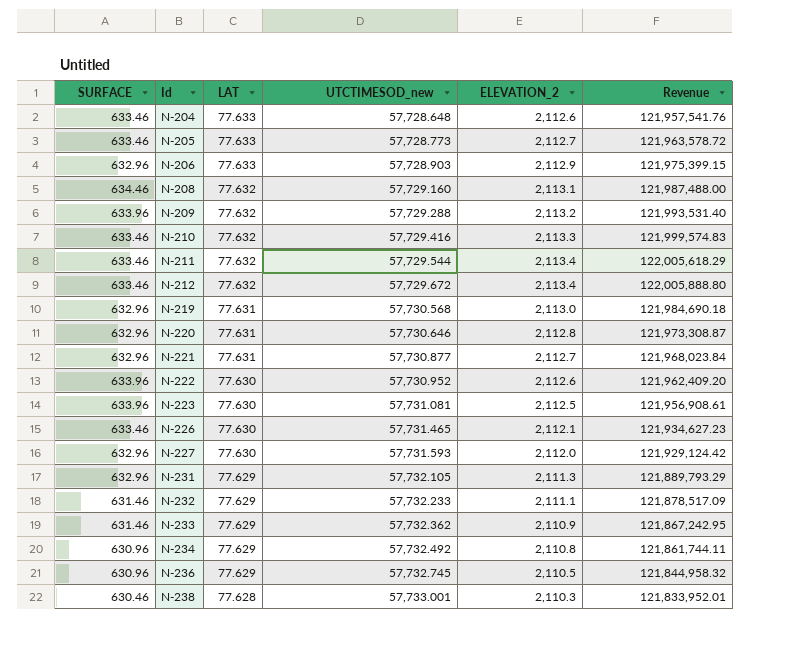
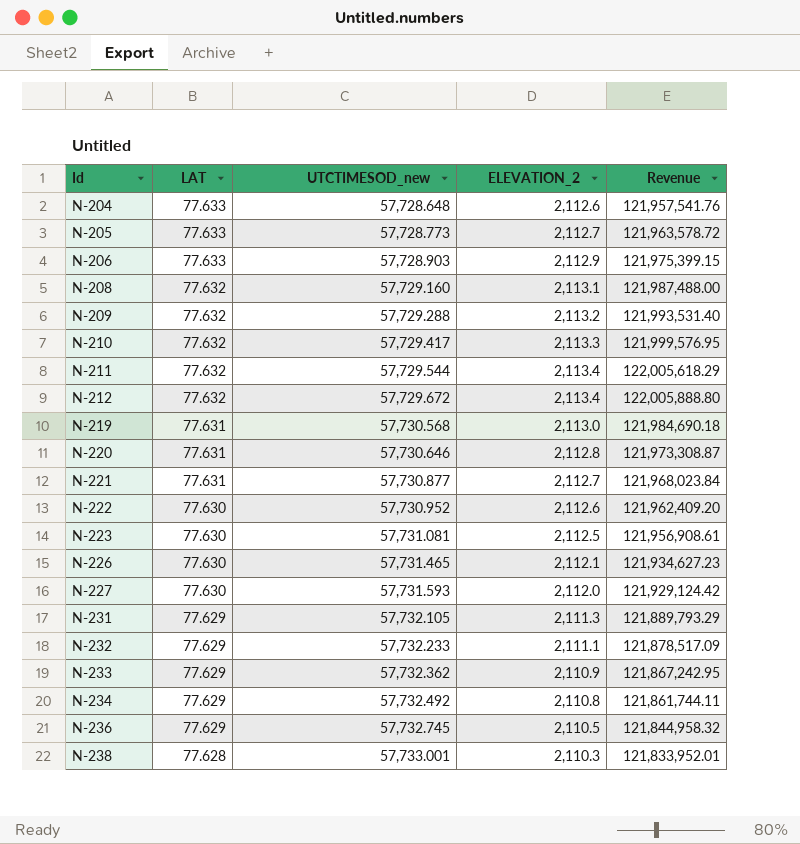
column SURFACE | position: 1 -> none
N-210 | UTCTIMESOD_new: 57,729.416 -> 57,729.417
N-210 | Revenue: 121,999,574.83 -> 121,999,576.95

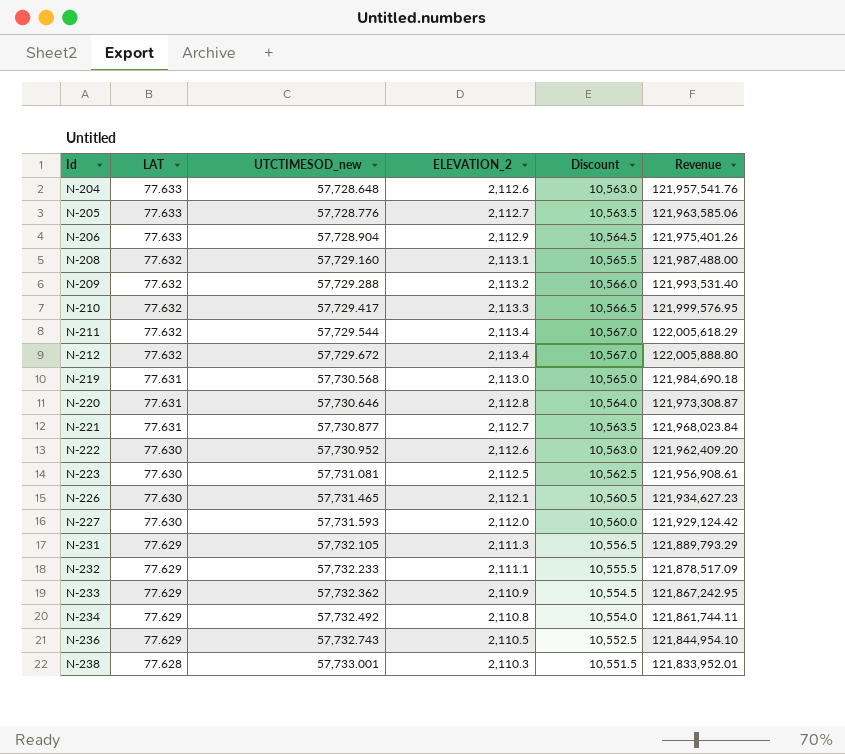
column Discount | formula: none -> [ELEVATION_2] * 5
N-205 | UTCTIMESOD_new: 57,728.773 -> 57,728.776
N-205 | Revenue: 121,963,578.72 -> 121,963,585.06
N-206 | UTCTIMESOD_new: 57,728.903 -> 57,728.904
N-206 | Revenue: 121,975,399.15 -> 121,975,401.26
N-236 | UTCTIMESOD_new: 57,732.745 -> 57,732.743
N-236 | Revenue: 121,844,958.32 -> 121,844,954.10

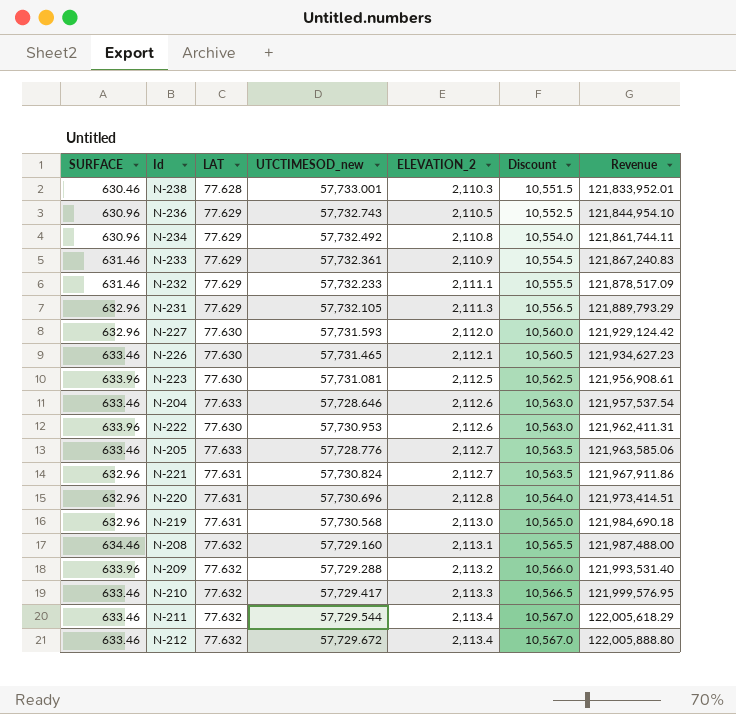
row order: Id ascending -> ELEVATION_2 ascending
column SURFACE | position: none -> 1
row N-206: 77.633 | 57,728.904 | 2,112.9 | 10,564.5 | 121,975,401.26 -> none
N-233 | UTCTIMESOD_new: 57,732.362 -> 57,732.361
N-233 | Revenue: 121,867,242.95 -> 121,867,240.83
N-204 | UTCTIMESOD_new: 57,728.648 -> 57,728.646
N-204 | Revenue: 121,957,541.76 -> 121,957,537.54
N-222 | UTCTIMESOD_new: 57,730.952 -> 57,730.953
N-222 | Revenue: 121,962,409.20 -> 121,962,411.31
N-221 | UTCTIMESOD_new: 57,730.877 -> 57,730.824
N-221 | Revenue: 121,968,023.84 -> 121,967,911.86
N-220 | UTCTIMESOD_new: 57,730.646 -> 57,730.696
N-220 | Revenue: 121,973,308.87 -> 121,973,414.51

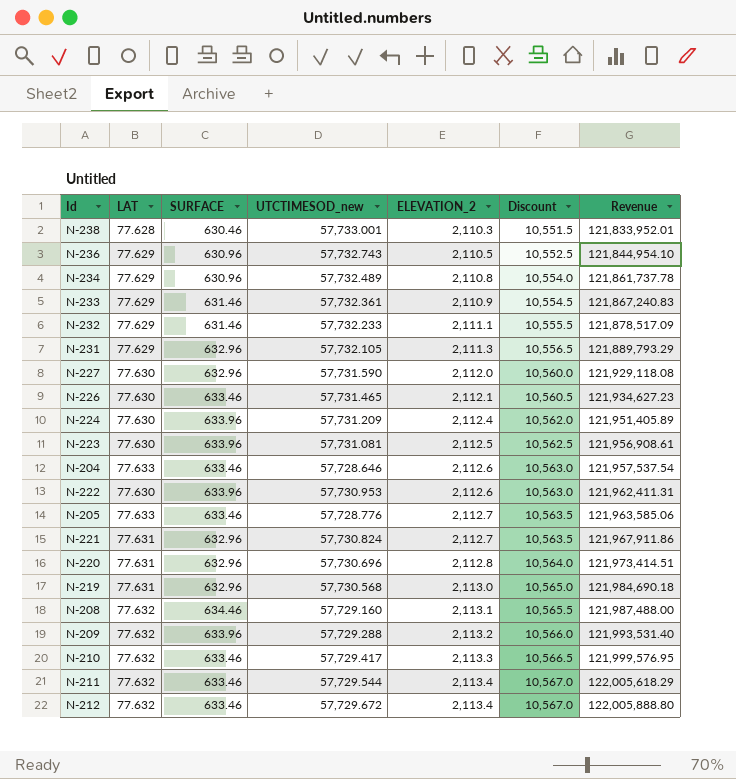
column SURFACE | position: 1 -> 3
N-234 | UTCTIMESOD_new: 57,732.492 -> 57,732.489
N-234 | Revenue: 121,861,744.11 -> 121,861,737.78
N-227 | UTCTIMESOD_new: 57,731.593 -> 57,731.590
N-227 | Revenue: 121,929,124.42 -> 121,929,118.08
row N-224: none -> 77.630 | 633.96 | 57,731.209 | 2,112.4 | 10,562.0 | 121,951,405.89

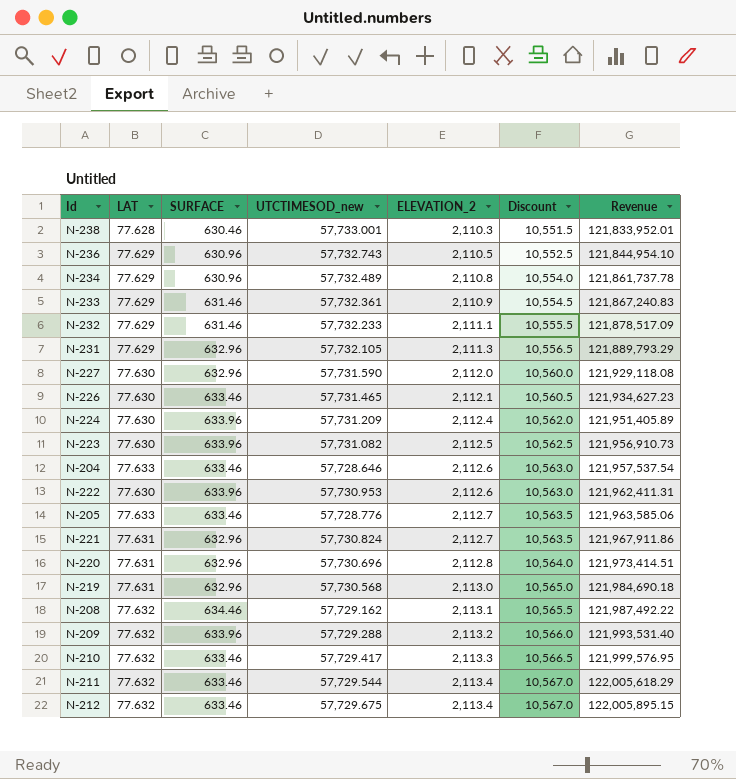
N-223 | UTCTIMESOD_new: 57,731.081 -> 57,731.082
N-223 | Revenue: 121,956,908.61 -> 121,956,910.73
N-208 | UTCTIMESOD_new: 57,729.160 -> 57,729.162
N-208 | Revenue: 121,987,488.00 -> 121,987,492.22
N-212 | UTCTIMESOD_new: 57,729.672 -> 57,729.675
N-212 | Revenue: 122,005,888.80 -> 122,005,895.15

